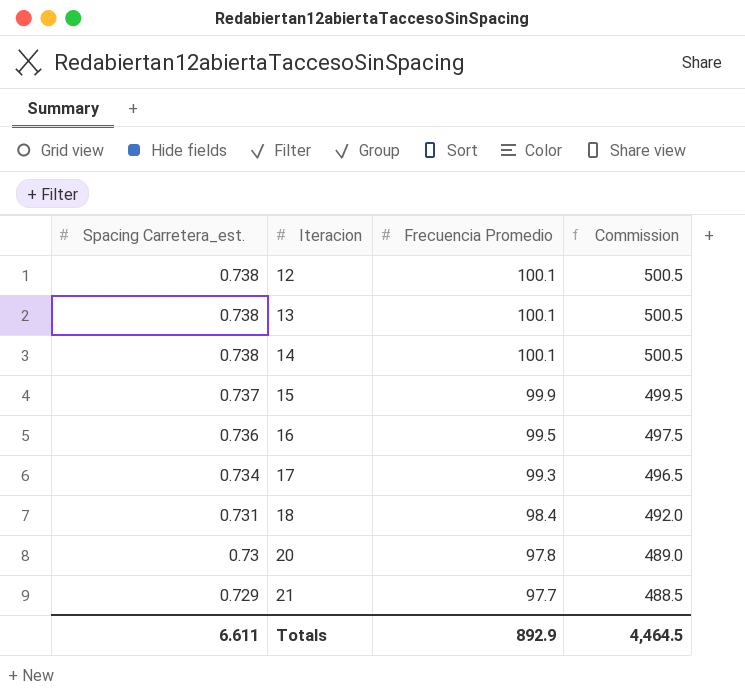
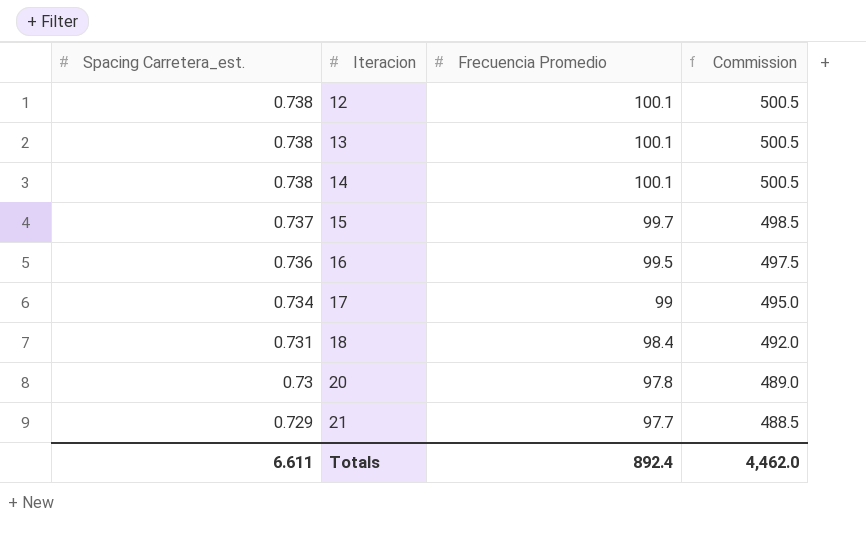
15 | Frecuencia Promedio: 99.9 -> 99.7
15 | Commission: 499.5 -> 498.5
17 | Frecuencia Promedio: 99.3 -> 99
17 | Commission: 496.5 -> 495.0
Totals | Frecuencia Promedio: 892.9 -> 892.4
Totals | Commission: 4,464.5 -> 4,462.0

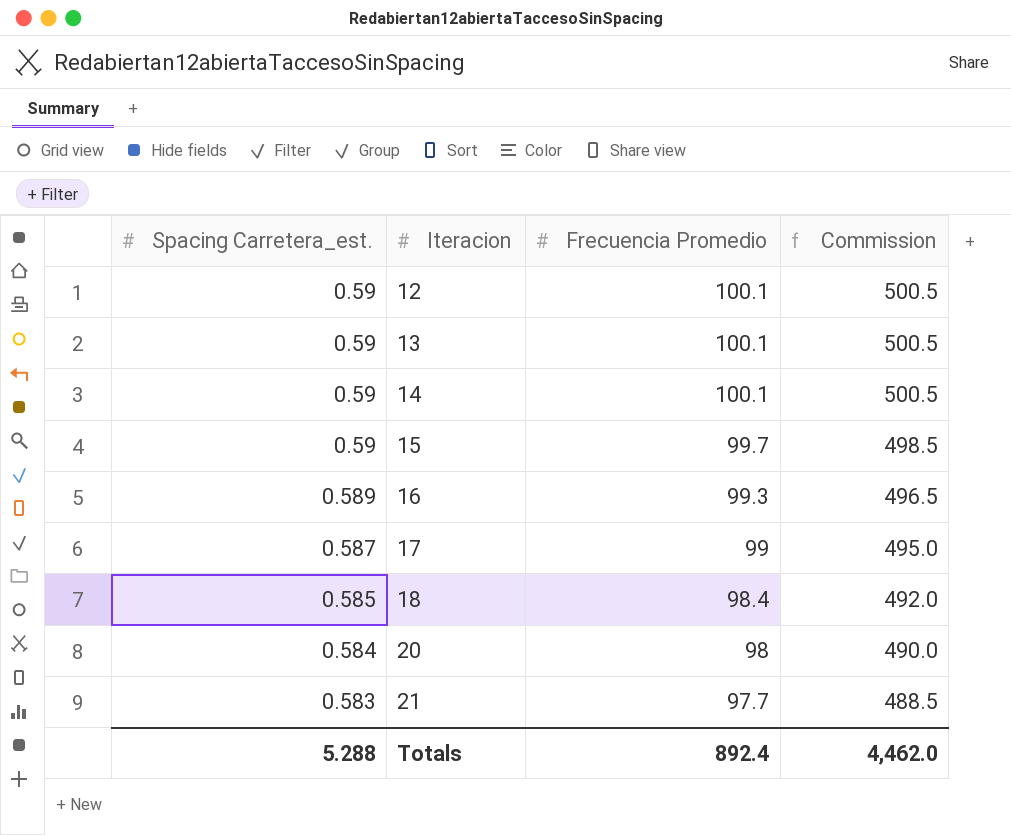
12 | Spacing Carretera_est.: 0.738 -> 0.59
13 | Spacing Carretera_est.: 0.738 -> 0.59
14 | Spacing Carretera_est.: 0.738 -> 0.59
15 | Spacing Carretera_est.: 0.737 -> 0.59
16 | Spacing Carretera_est.: 0.736 -> 0.589
16 | Frecuencia Promedio: 99.5 -> 99.3
16 | Commission: 497.5 -> 496.5
17 | Spacing Carretera_est.: 0.734 -> 0.587
18 | Spacing Carretera_est.: 0.731 -> 0.585
20 | Spacing Carretera_est.: 0.73 -> 0.584
20 | Frecuencia Promedio: 97.8 -> 98
20 | Commission: 489.0 -> 490.0
21 | Spacing Carretera_est.: 0.729 -> 0.583
Totals | Spacing Carretera_est.: 6.611 -> 5.288

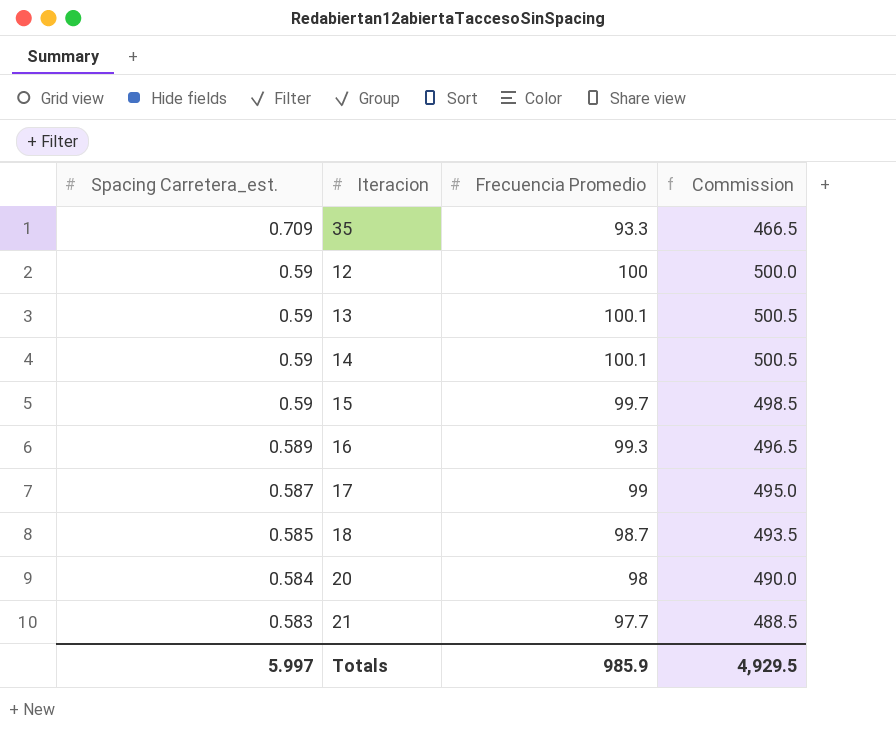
row 35: none -> 0.709 | 93.3 | 466.5
12 | Frecuencia Promedio: 100.1 -> 100
12 | Commission: 500.5 -> 500.0
18 | Frecuencia Promedio: 98.4 -> 98.7
18 | Commission: 492.0 -> 493.5
Totals | Spacing Carretera_est.: 5.288 -> 5.997
Totals | Frecuencia Promedio: 892.4 -> 985.9
Totals | Commission: 4,462.0 -> 4,929.5

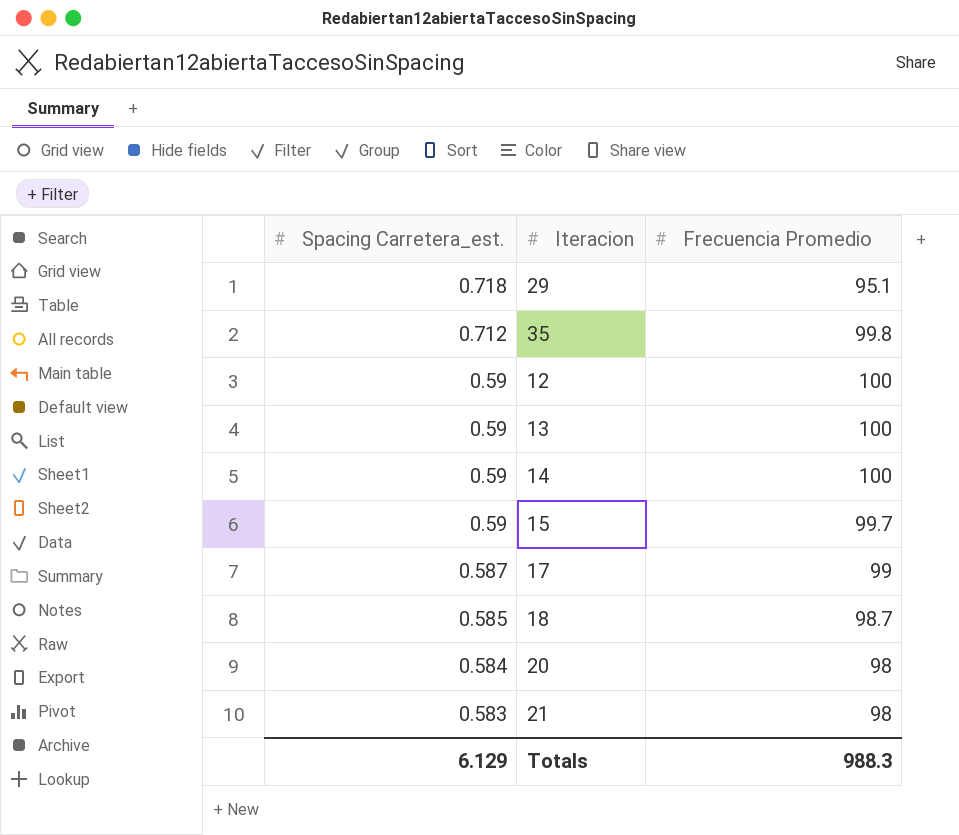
column Commission | formula: [Frecuencia Promedio] * 5 -> none
row 16: 0.589 | 99.3 | 496.5 -> none
row 29: none -> 0.718 | 95.1
35 | Spacing Carretera_est.: 0.709 -> 0.712
35 | Frecuencia Promedio: 93.3 -> 99.8
13 | Frecuencia Promedio: 100.1 -> 100
14 | Frecuencia Promedio: 100.1 -> 100
21 | Frecuencia Promedio: 97.7 -> 98
Totals | Spacing Carretera_est.: 5.997 -> 6.129
Totals | Frecuencia Promedio: 985.9 -> 988.3

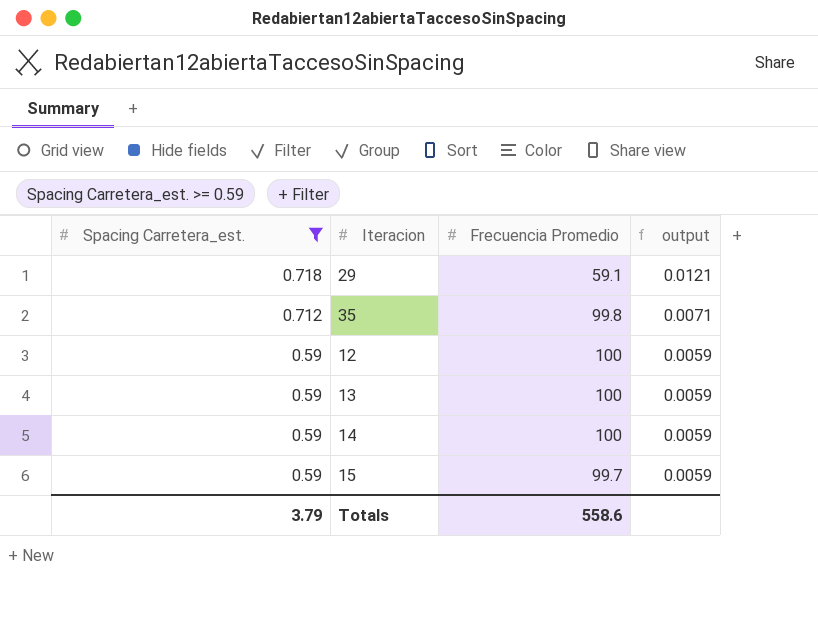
filter: none -> Spacing Carretera_est. >= 0.59
column output | formula: none -> [Spacing Carretera_est.] / [Frecuencia Promedio]
29 | Frecuencia Promedio: 95.1 -> 59.1
Totals | Spacing Carretera_est.: 6.129 -> 3.79
Totals | Frecuencia Promedio: 988.3 -> 558.6

